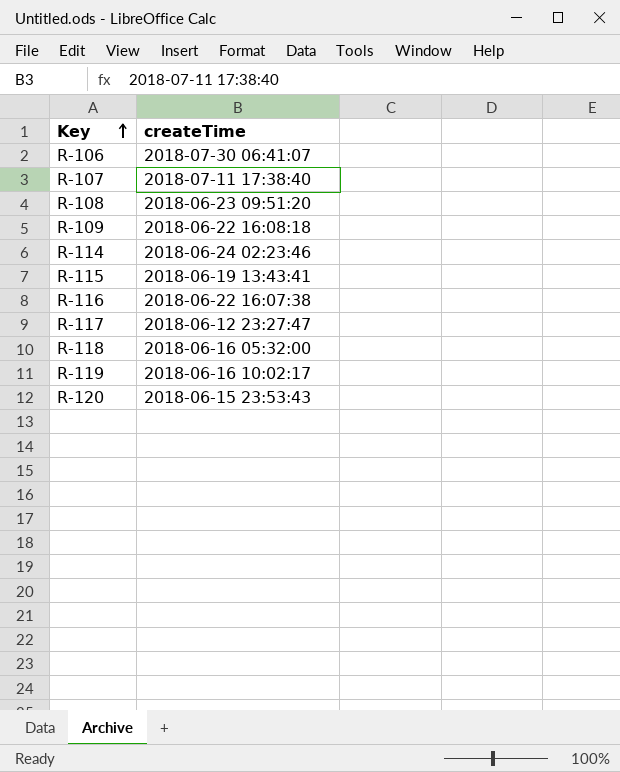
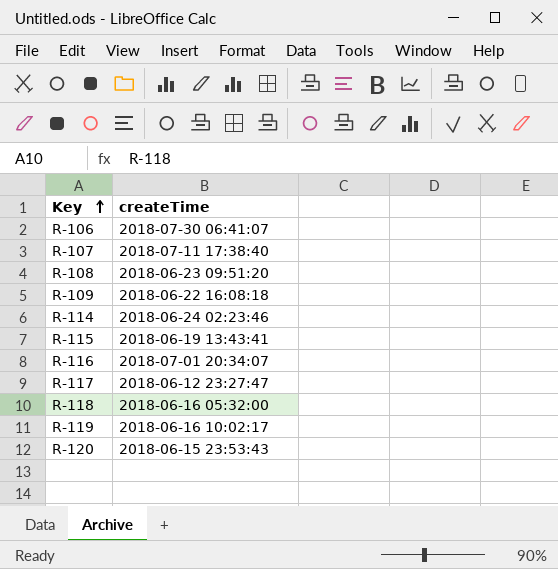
R-116 | createTime: 2018-06-22 16:07:38 -> 2018-07-01 20:34:07

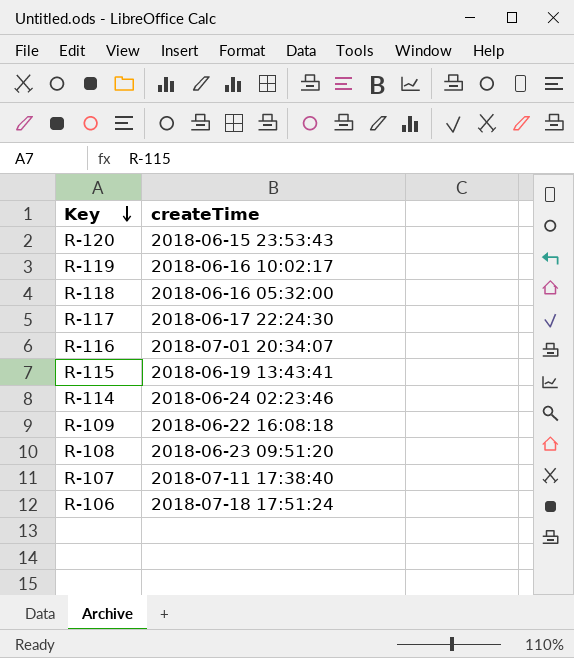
row order: Key ascending -> Key descending
R-117 | createTime: 2018-06-12 23:27:47 -> 2018-06-17 22:24:30
R-106 | createTime: 2018-07-30 06:41:07 -> 2018-07-18 17:51:24

